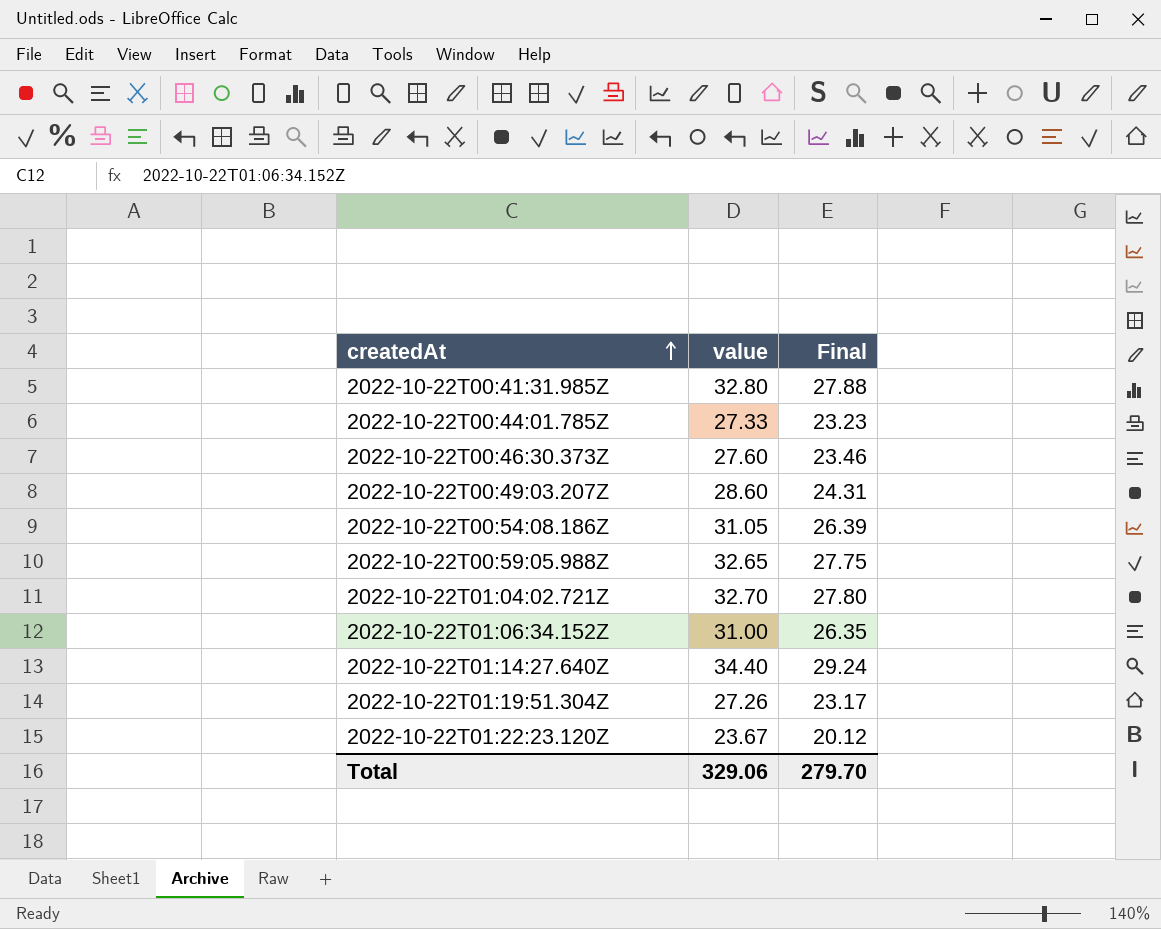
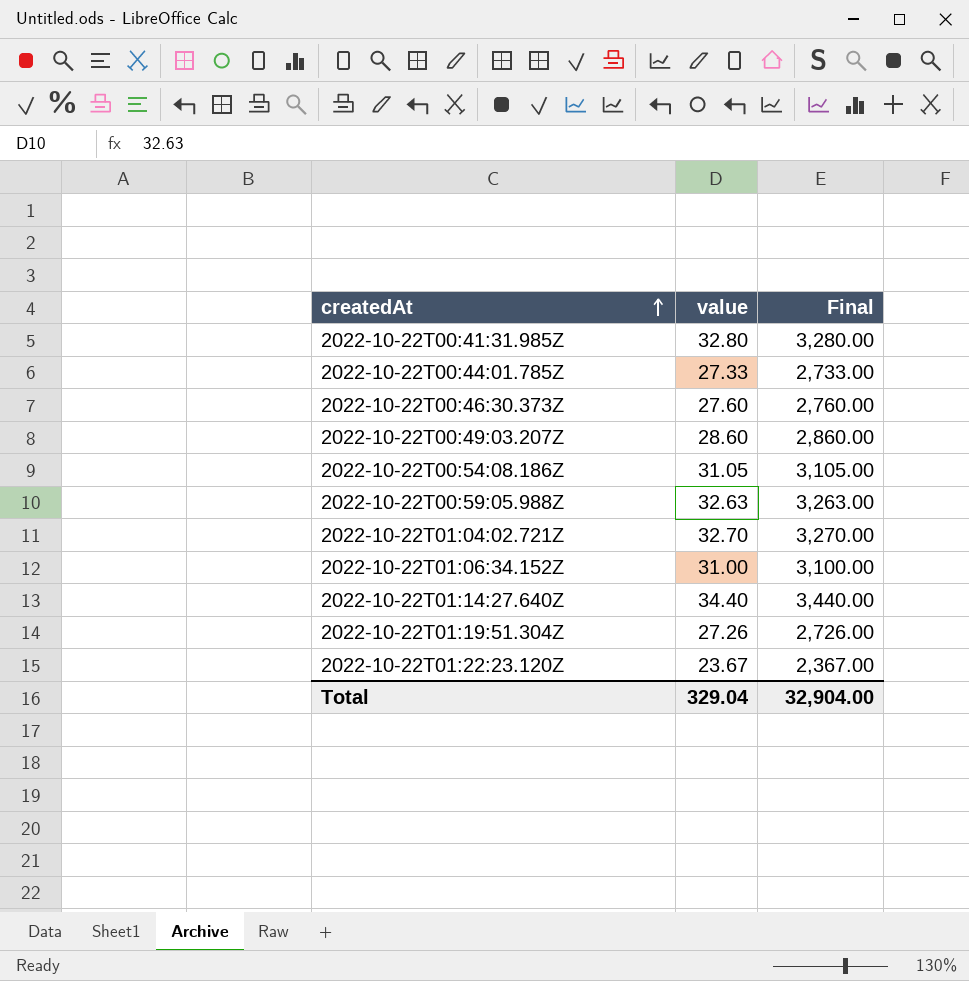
column Final | formula: [value] * 0.85 -> [value] * 100
2022-10-22T00:59:05.988Z | value: 32.65 -> 32.63
Total | value: 329.06 -> 329.04
Total | Final: 279.70 -> 32,904.00

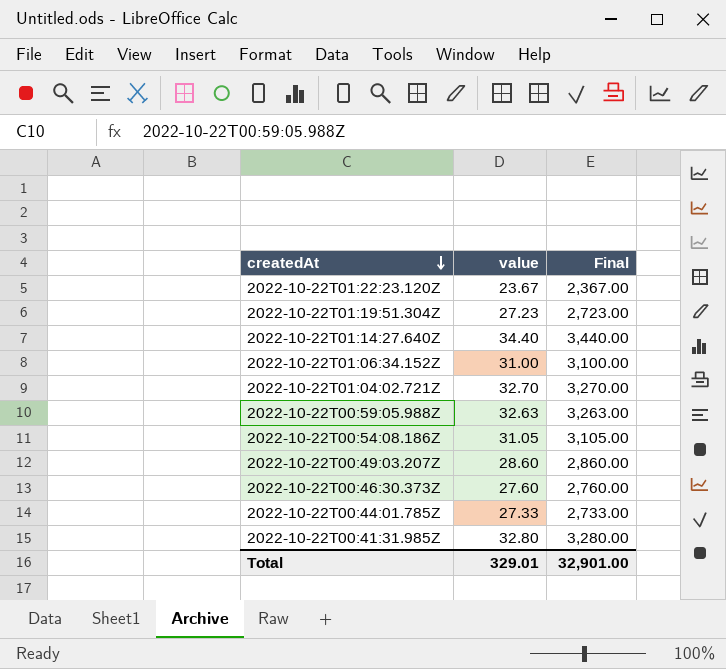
row order: createdAt ascending -> createdAt descending
2022-10-22T01:19:51.304Z | value: 27.26 -> 27.23
2022-10-22T01:19:51.304Z | Final: 2,726.00 -> 2,723.00
Total | value: 329.04 -> 329.01
Total | Final: 32,904.00 -> 32,901.00

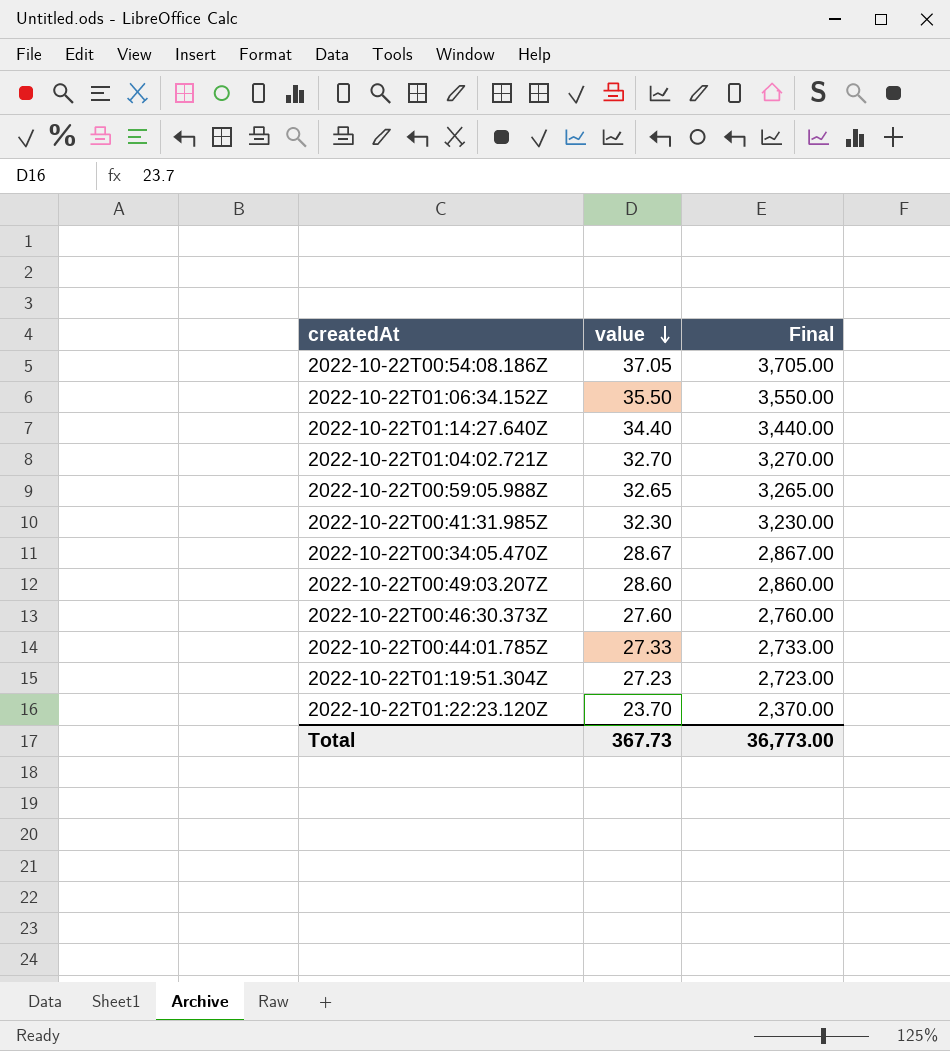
row order: createdAt descending -> value descending
2022-10-22T00:54:08.186Z | value: 31.05 -> 37.05
2022-10-22T00:54:08.186Z | Final: 3,105.00 -> 3,705.00
2022-10-22T01:06:34.152Z | value: 31.00 -> 35.50
2022-10-22T01:06:34.152Z | Final: 3,100.00 -> 3,550.00
2022-10-22T00:59:05.988Z | value: 32.63 -> 32.65
2022-10-22T00:59:05.988Z | Final: 3,263.00 -> 3,265.00
2022-10-22T00:41:31.985Z | value: 32.80 -> 32.30
2022-10-22T00:41:31.985Z | Final: 3,280.00 -> 3,230.00
row 2022-10-22T00:34:05.470Z: none -> 28.67 | 2,867.00
2022-10-22T01:22:23.120Z | value: 23.67 -> 23.70
2022-10-22T01:22:23.120Z | Final: 2,367.00 -> 2,370.00
Total | value: 329.01 -> 367.73
Total | Final: 32,901.00 -> 36,773.00

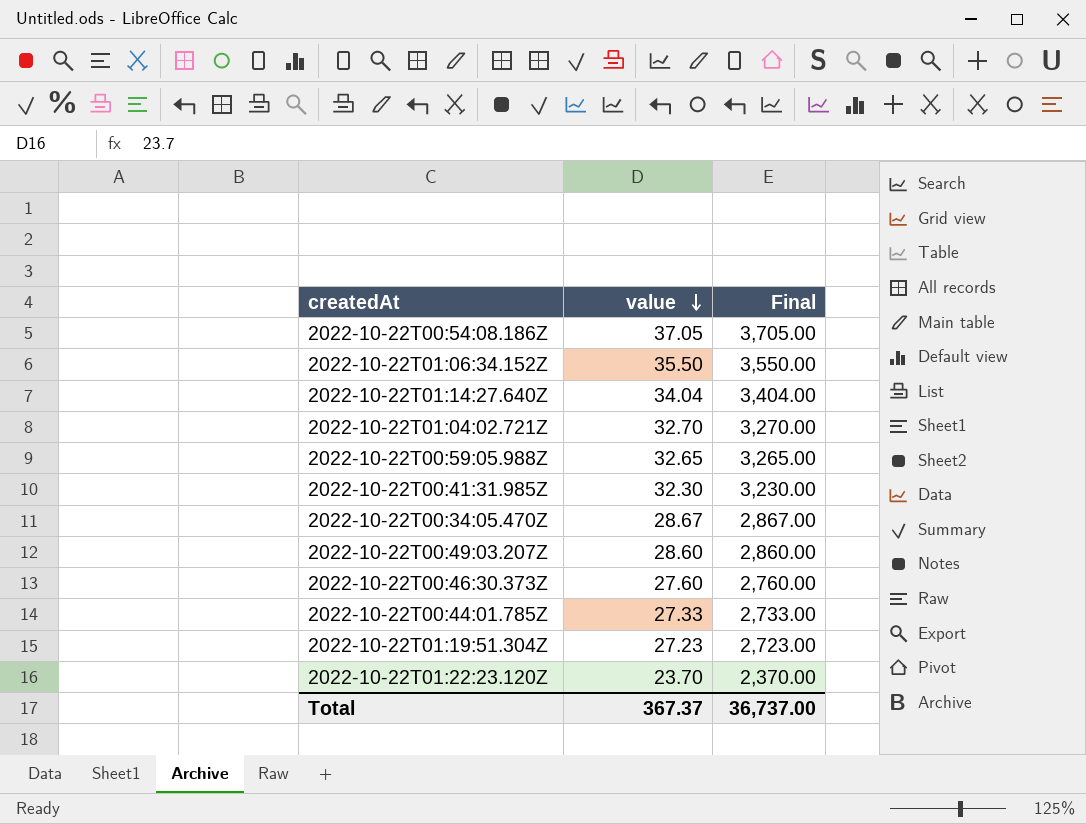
2022-10-22T01:14:27.640Z | value: 34.40 -> 34.04
2022-10-22T01:14:27.640Z | Final: 3,440.00 -> 3,404.00
Total | value: 367.73 -> 367.37
Total | Final: 36,773.00 -> 36,737.00

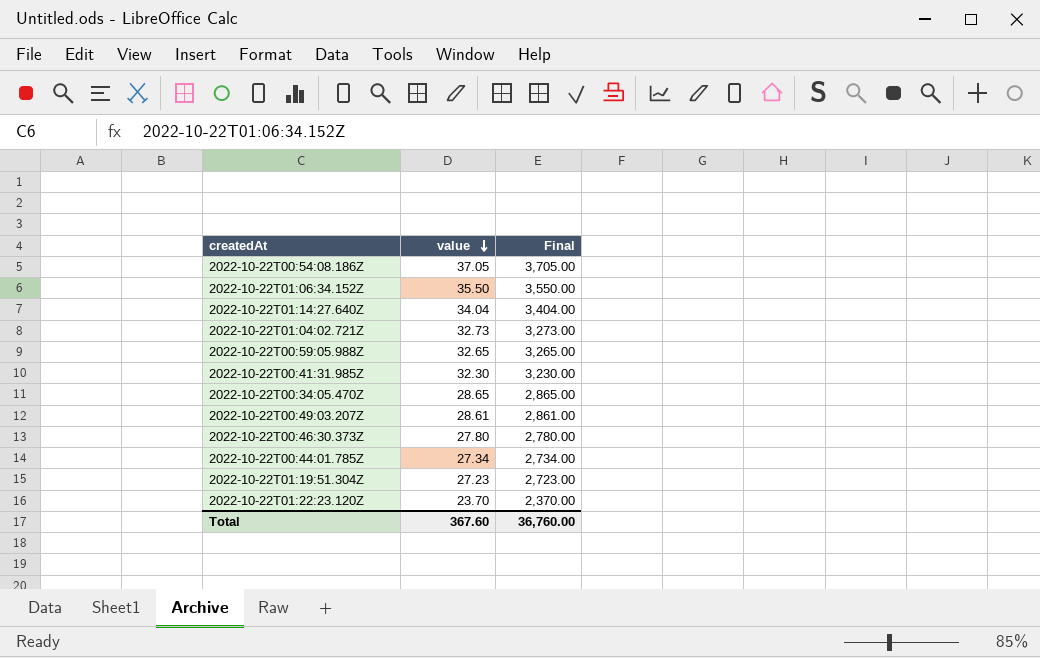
2022-10-22T01:04:02.721Z | value: 32.70 -> 32.73
2022-10-22T01:04:02.721Z | Final: 3,270.00 -> 3,273.00
2022-10-22T00:34:05.470Z | value: 28.67 -> 28.65
2022-10-22T00:34:05.470Z | Final: 2,867.00 -> 2,865.00
2022-10-22T00:49:03.207Z | value: 28.60 -> 28.61
2022-10-22T00:49:03.207Z | Final: 2,860.00 -> 2,861.00
2022-10-22T00:46:30.373Z | value: 27.60 -> 27.80
2022-10-22T00:46:30.373Z | Final: 2,760.00 -> 2,780.00
2022-10-22T00:44:01.785Z | value: 27.33 -> 27.34
2022-10-22T00:44:01.785Z | Final: 2,733.00 -> 2,734.00
Total | value: 367.37 -> 367.60
Total | Final: 36,737.00 -> 36,760.00

